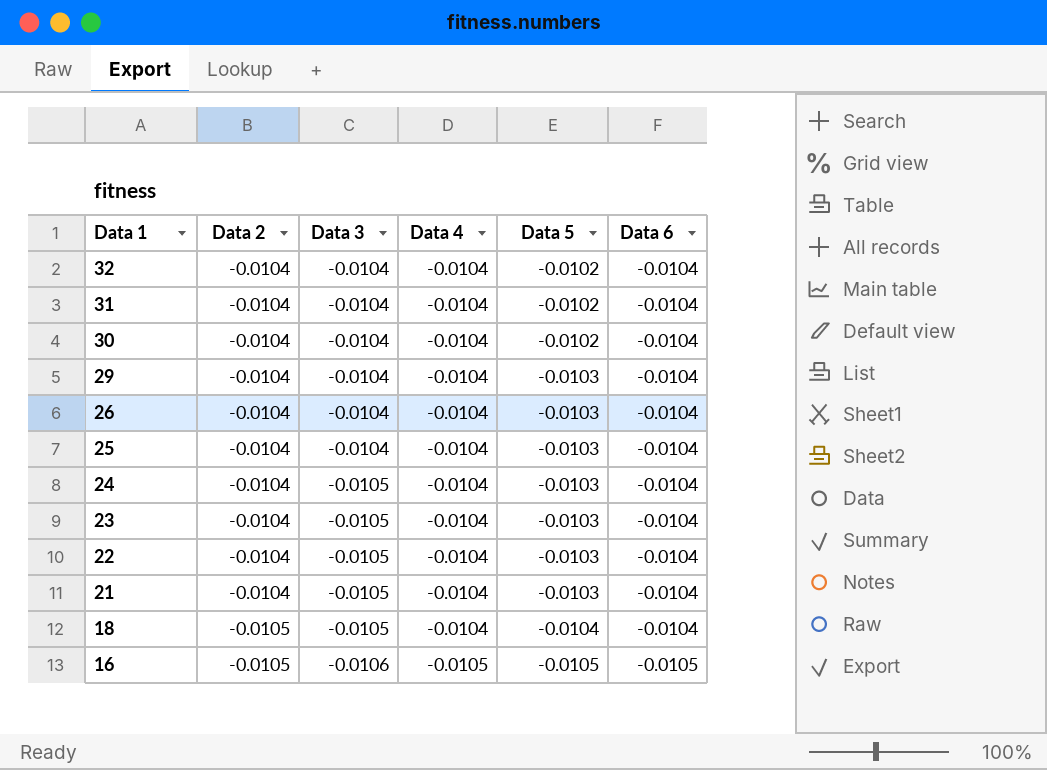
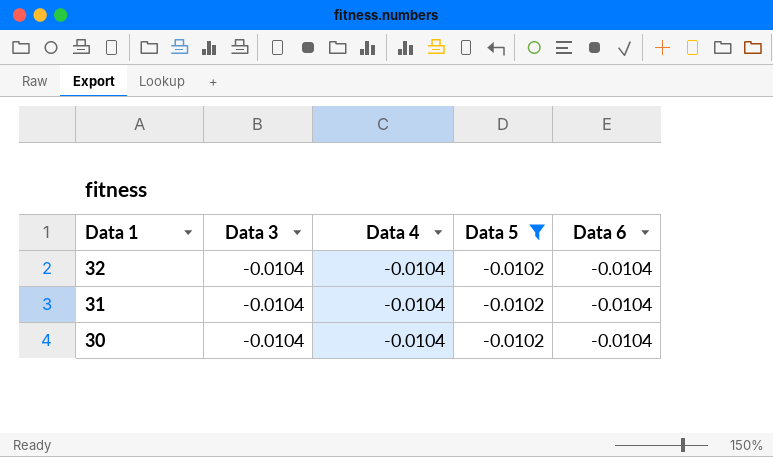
filter: none -> Data 5 = -0.0102
column Data 2 | position: 2 -> none

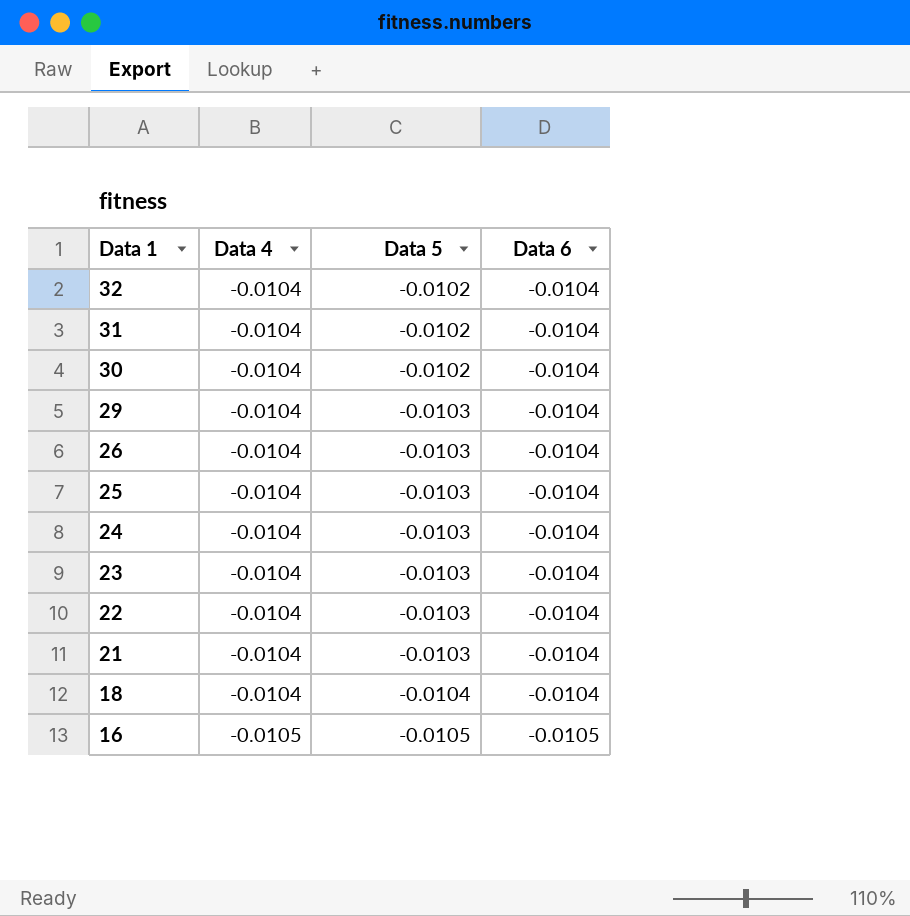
filter: Data 5 = -0.0102 -> none
column Data 3 | position: 2 -> none

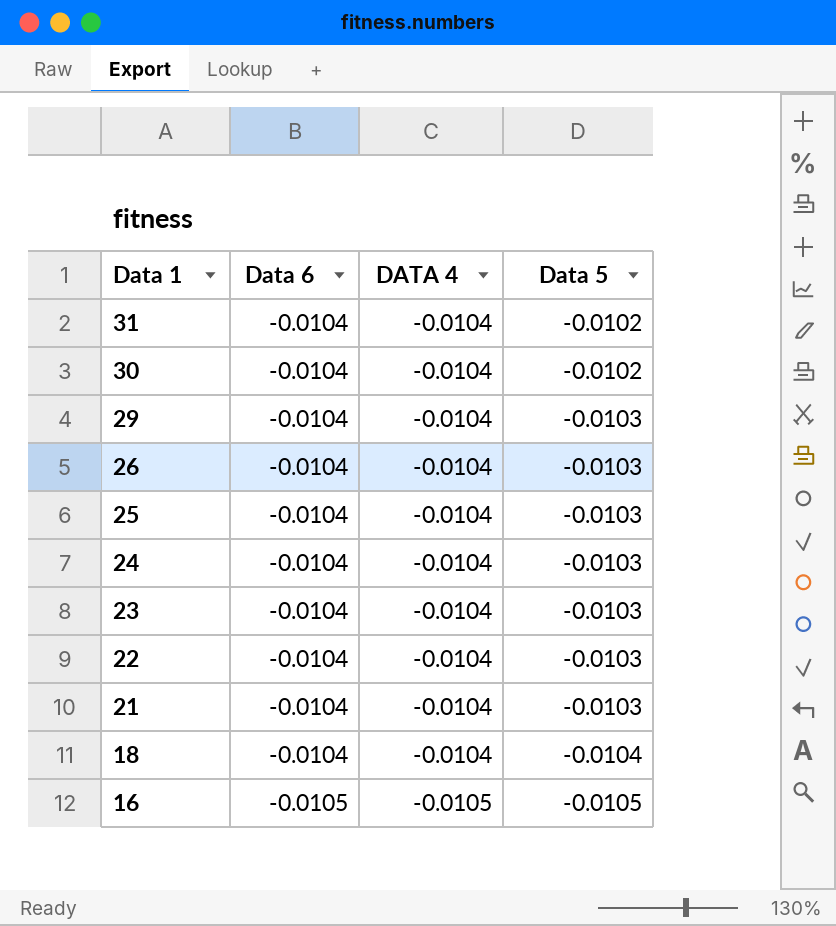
column Data 6 | position: 4 -> 2
column name: Data 4 -> DATA 4
row 32: -0.0104 | -0.0102 | -0.0104 -> none

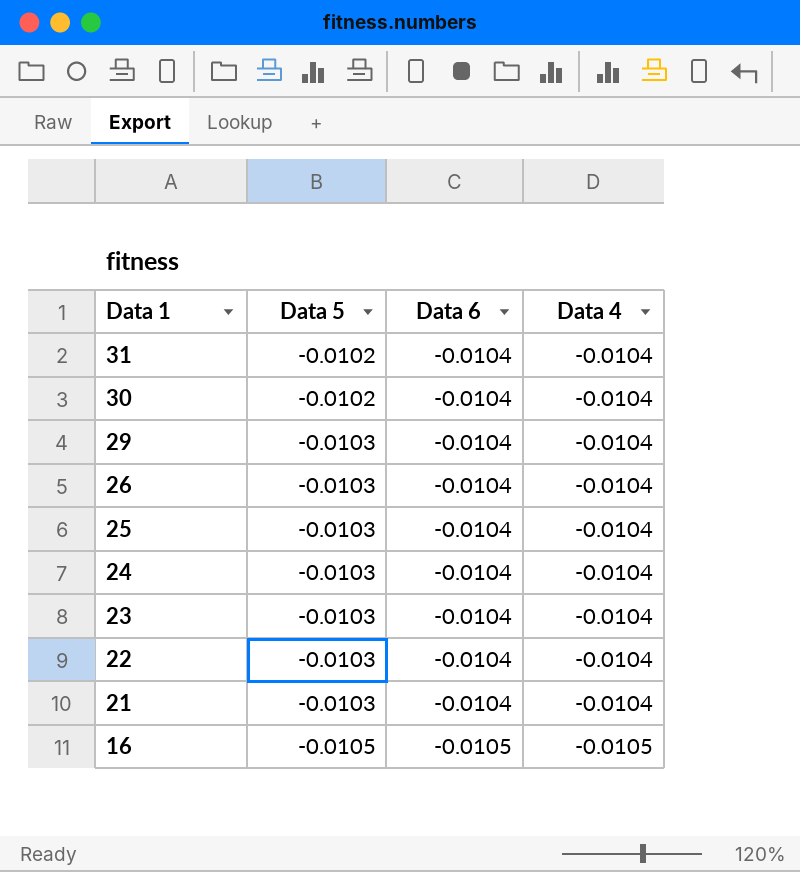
column Data 5 | position: 4 -> 2
column name: DATA 4 -> Data 4
row 18: -0.0104 | -0.0104 | -0.0104 -> none

